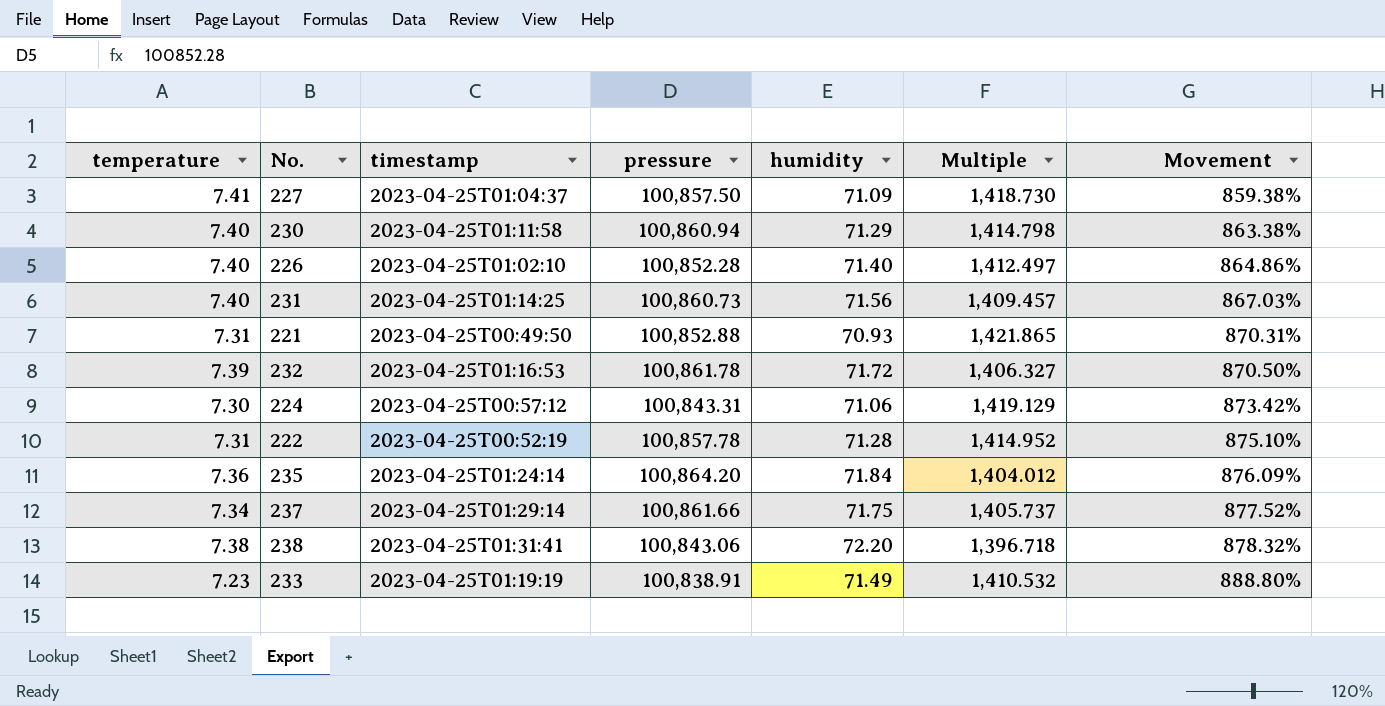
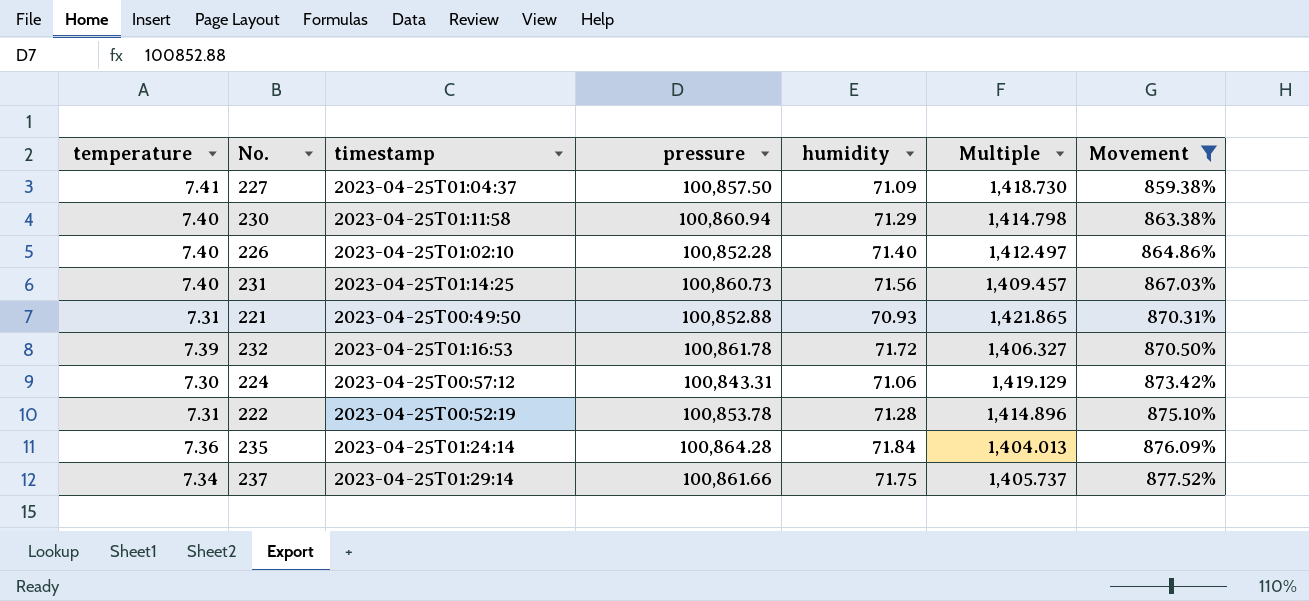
filter: none -> Movement <= 877.52%
222 | pressure: 100,857.78 -> 100,853.78
222 | Multiple: 1,414.952 -> 1,414.896
235 | pressure: 100,864.20 -> 100,864.28
235 | Multiple: 1,404.012 -> 1,404.013

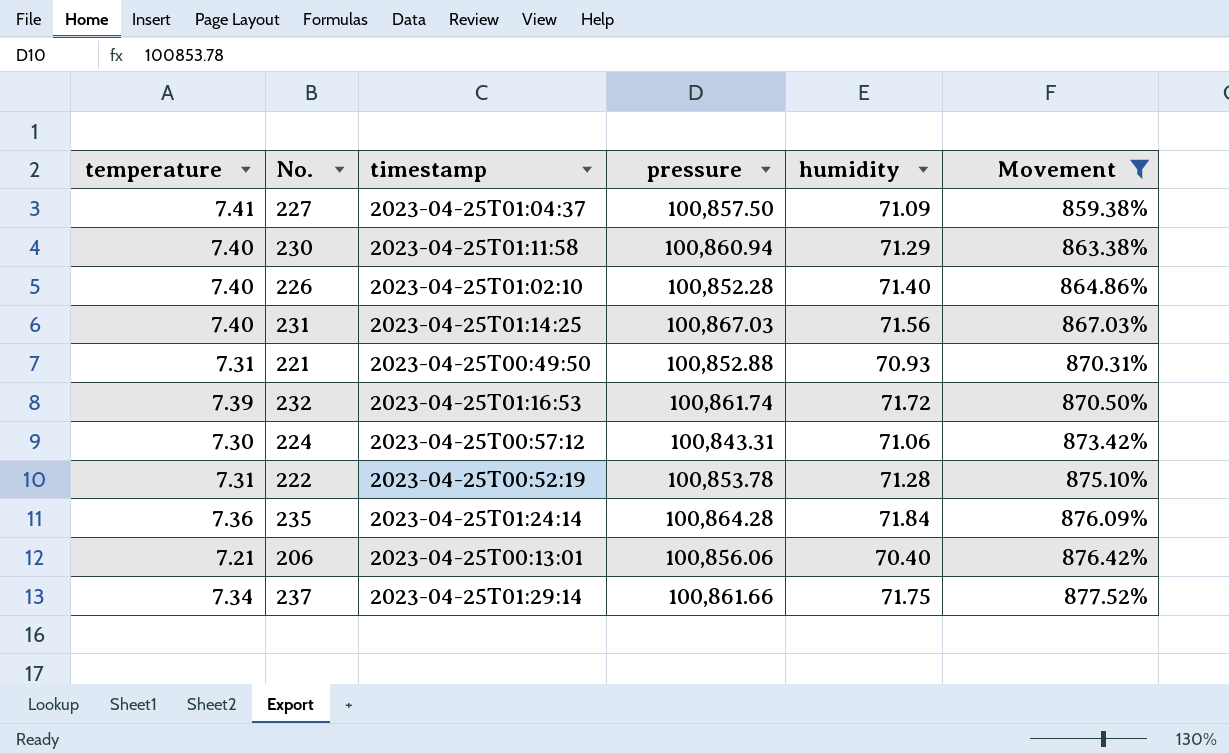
column Multiple | formula: [pressure] / [humidity] -> none
231 | pressure: 100,860.73 -> 100,867.03
232 | pressure: 100,861.78 -> 100,861.74
row 206: none -> 7.21 | 2023-04-25T00:13:01 | 100,856.06 | 70.40 | 876.42%

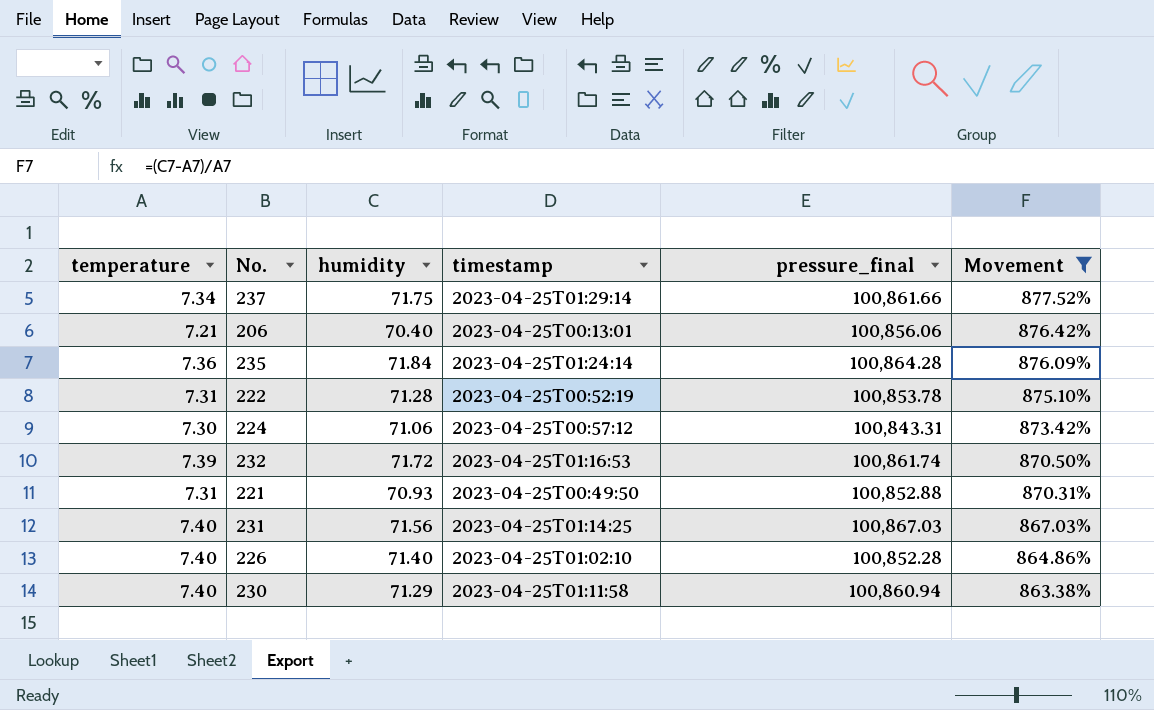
row order: Movement ascending -> Movement descending
column humidity | position: 5 -> 3
column name: pressure -> pressure_final
row 227: 7.41 | 2023-04-25T01:04:37 | 100,857.50 | 71.09 | 859.38% -> none

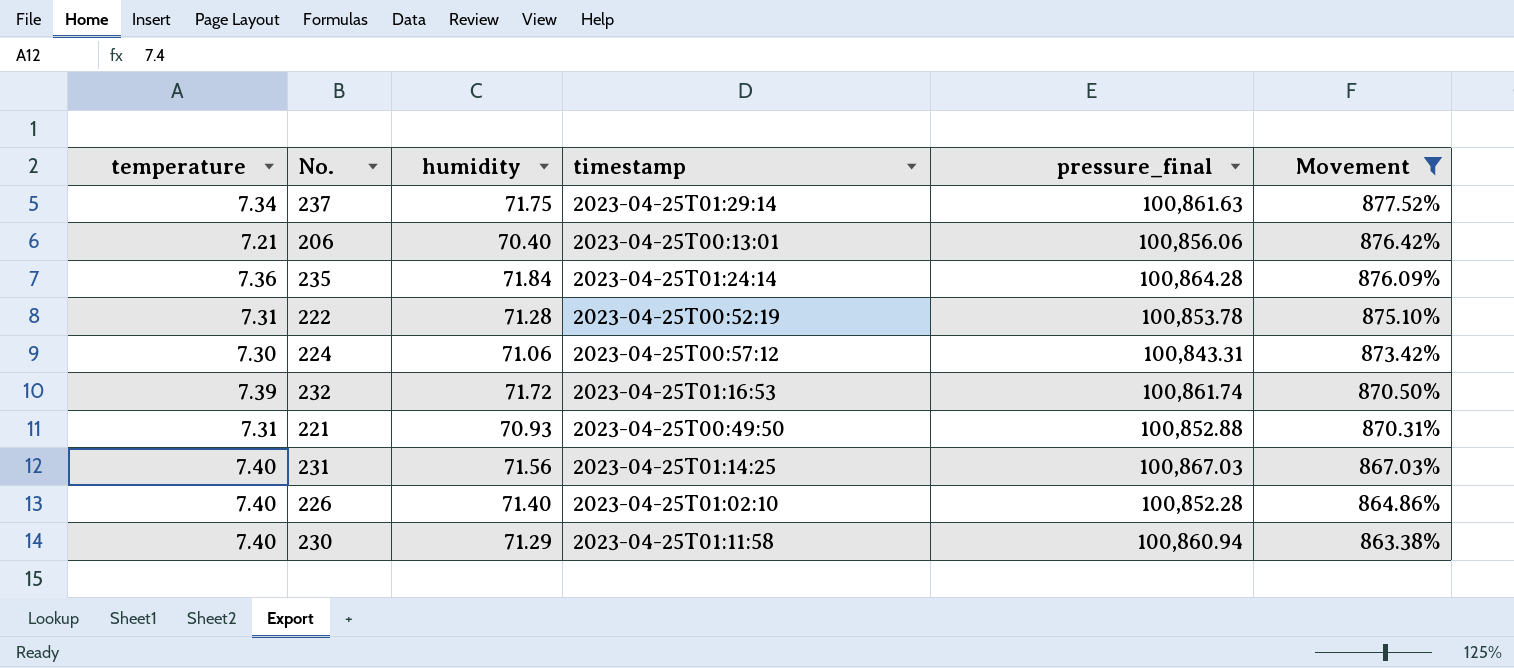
237 | pressure_final: 100,861.66 -> 100,861.63

